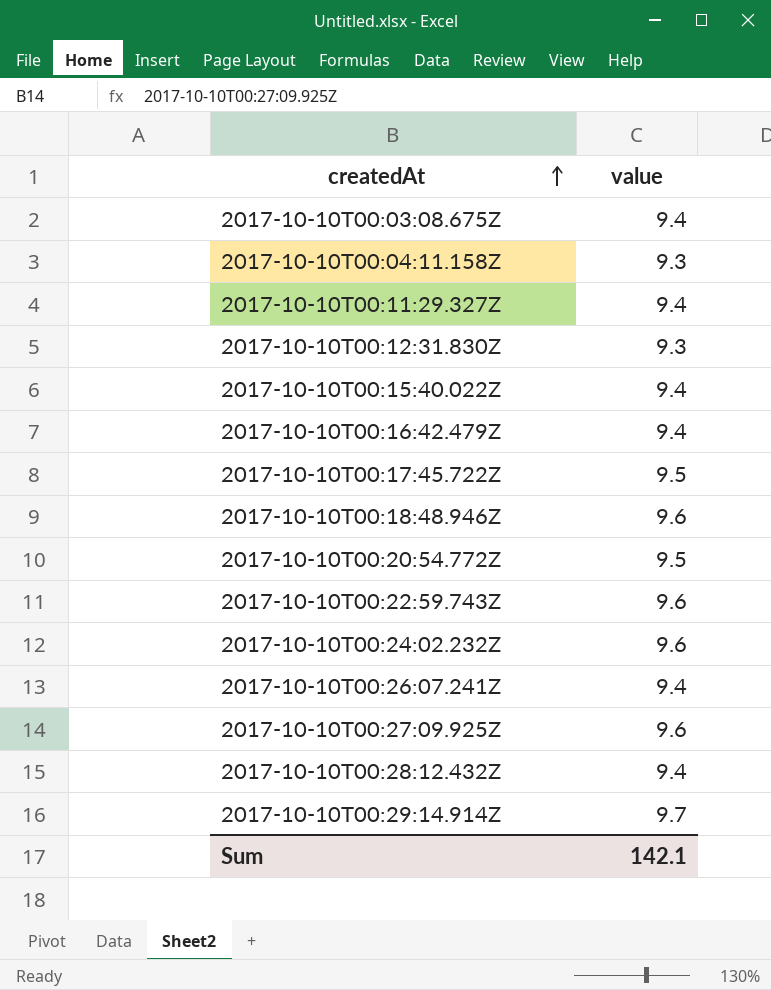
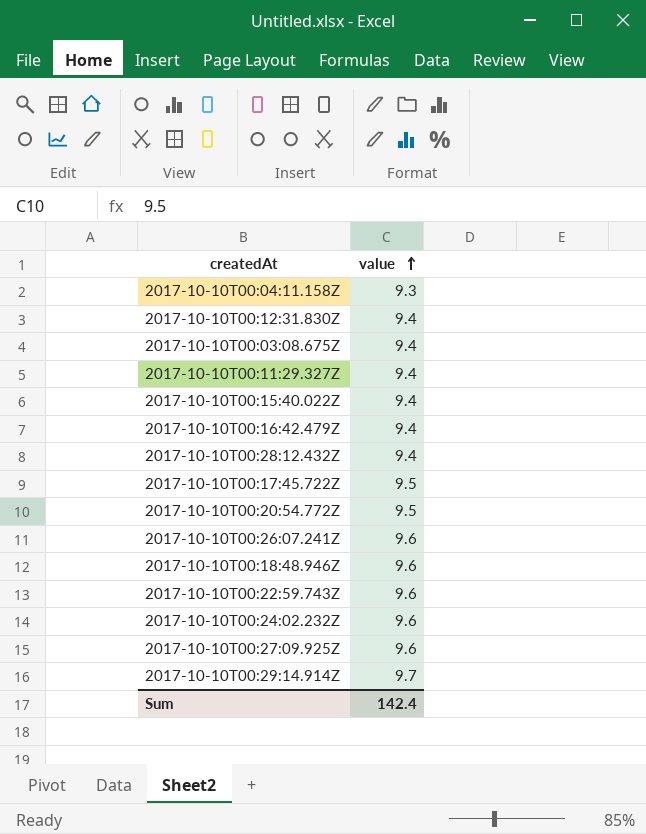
row order: createdAt ascending -> value ascending
2017-10-10T00:12:31.830Z | value: 9.3 -> 9.4
2017-10-10T00:26:07.241Z | value: 9.4 -> 9.6
Sum | value: 142.1 -> 142.4

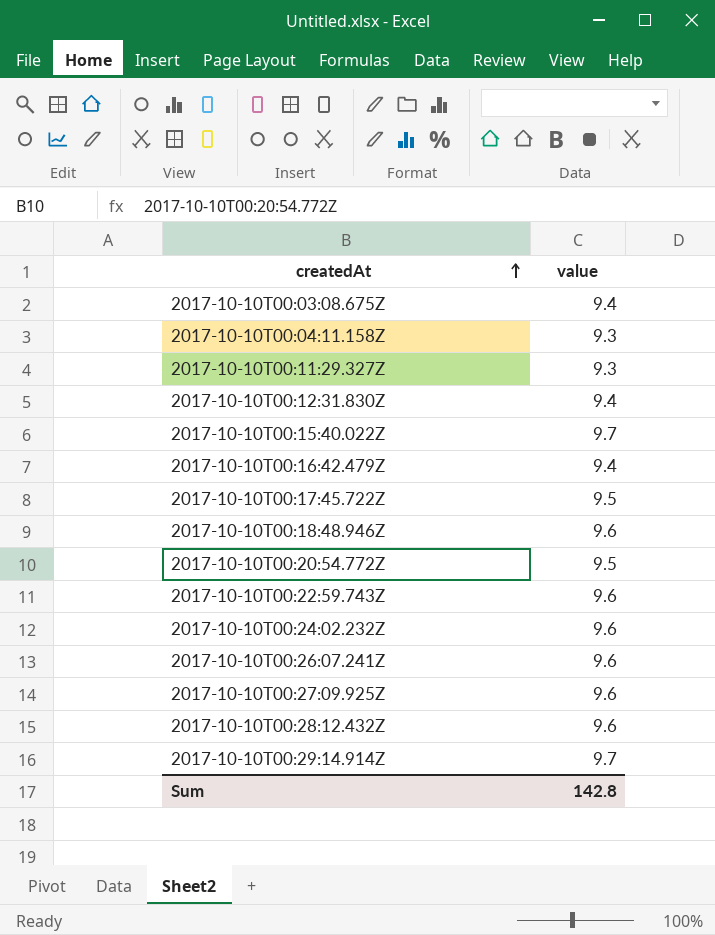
row order: value ascending -> createdAt ascending
2017-10-10T00:11:29.327Z | value: 9.4 -> 9.3
2017-10-10T00:15:40.022Z | value: 9.4 -> 9.7
2017-10-10T00:28:12.432Z | value: 9.4 -> 9.6
Sum | value: 142.4 -> 142.8

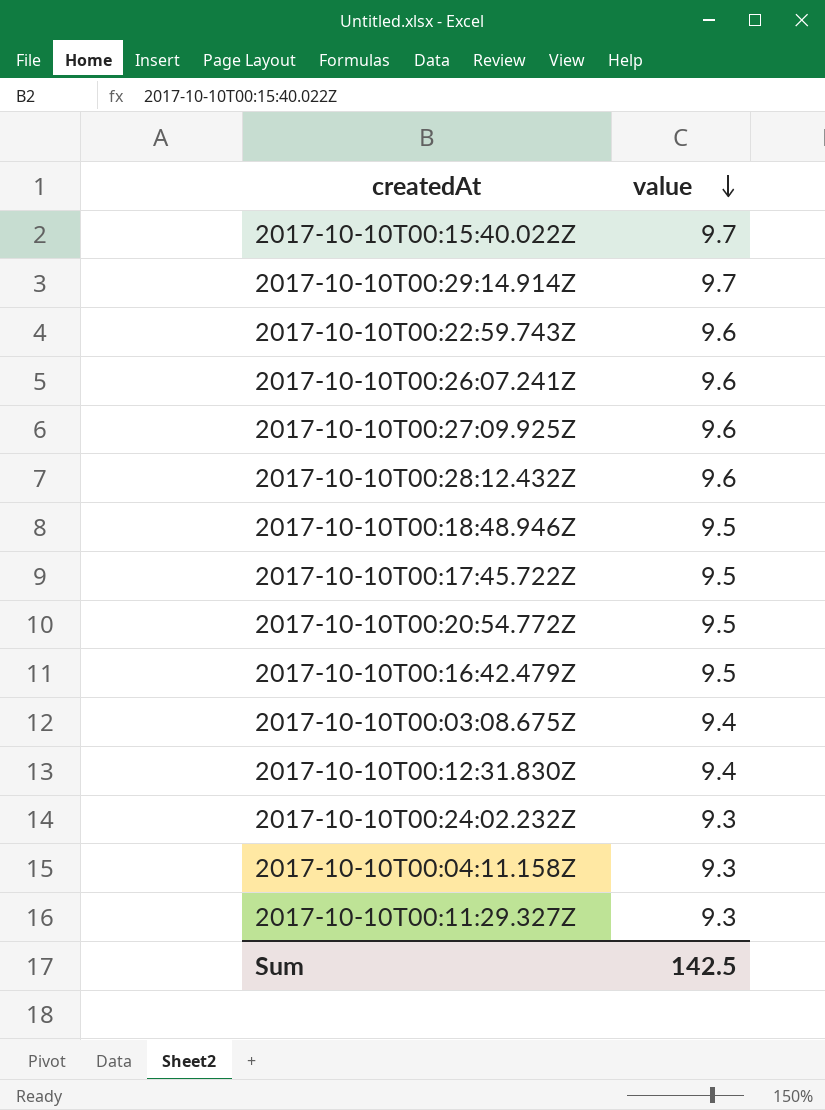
row order: createdAt ascending -> value descending
2017-10-10T00:18:48.946Z | value: 9.6 -> 9.5
2017-10-10T00:16:42.479Z | value: 9.4 -> 9.5
2017-10-10T00:24:02.232Z | value: 9.6 -> 9.3
Sum | value: 142.8 -> 142.5

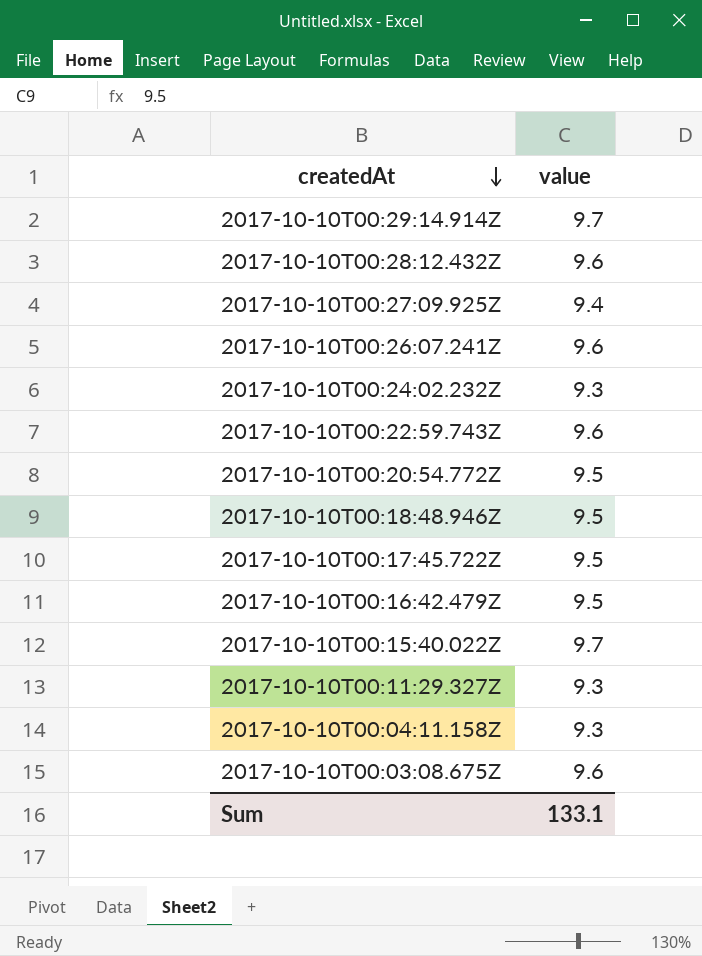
row order: value descending -> createdAt descending
row 2017-10-10T00:12:31.830Z: 9.4 -> none
2017-10-10T00:27:09.925Z | value: 9.6 -> 9.4
2017-10-10T00:03:08.675Z | value: 9.4 -> 9.6
Sum | value: 142.5 -> 133.1

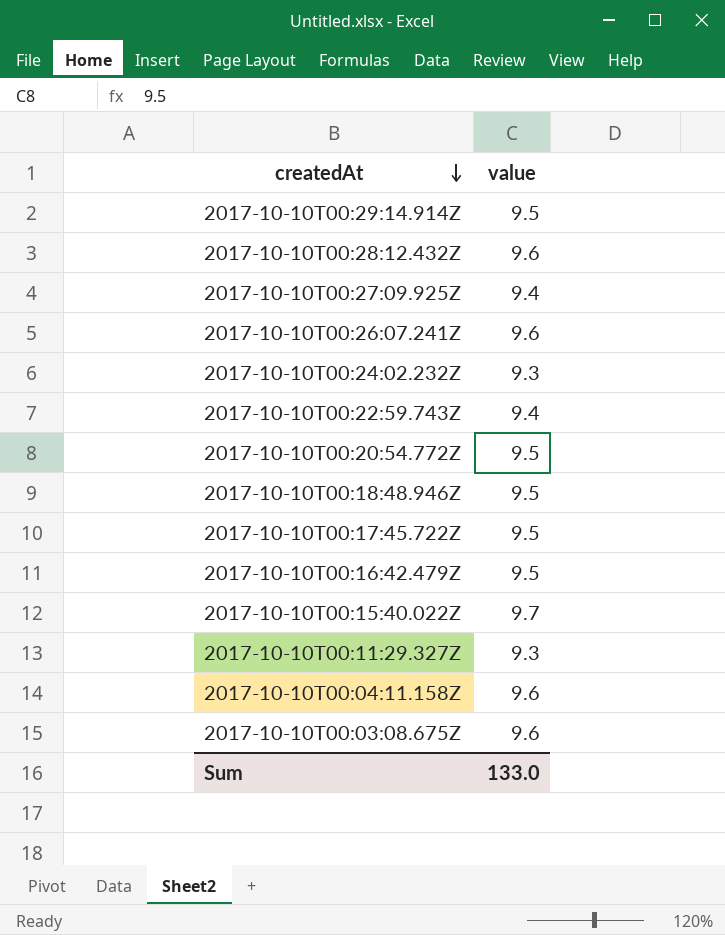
2017-10-10T00:29:14.914Z | value: 9.7 -> 9.5
2017-10-10T00:22:59.743Z | value: 9.6 -> 9.4
2017-10-10T00:04:11.158Z | value: 9.3 -> 9.6
Sum | value: 133.1 -> 133.0

